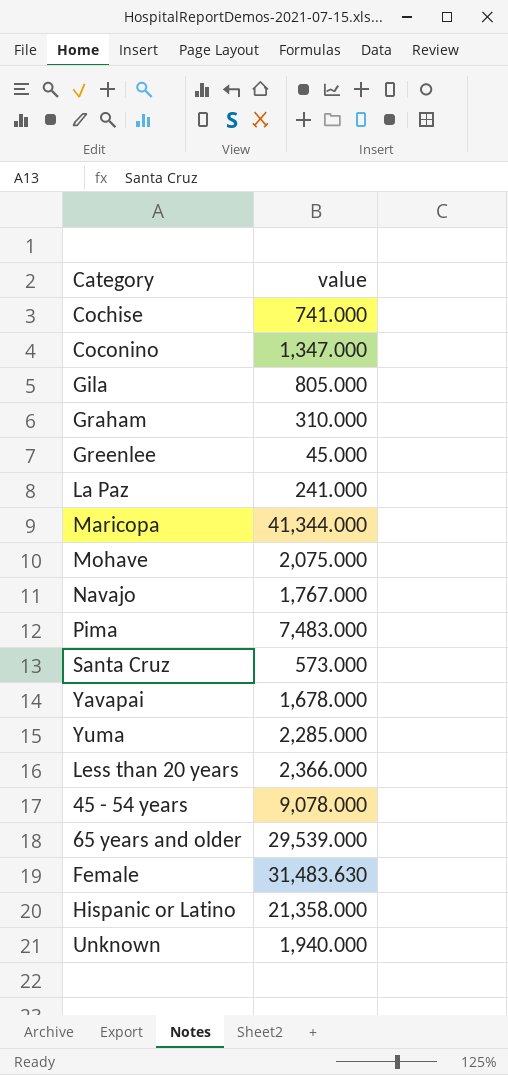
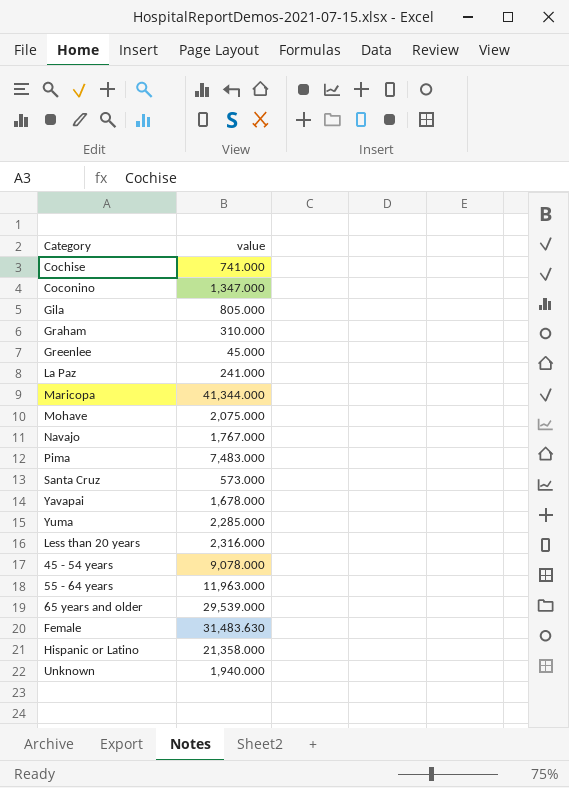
Less than 20 years | value: 2,366.000 -> 2,316.000
row 55 - 64 years: none -> 11,963.000

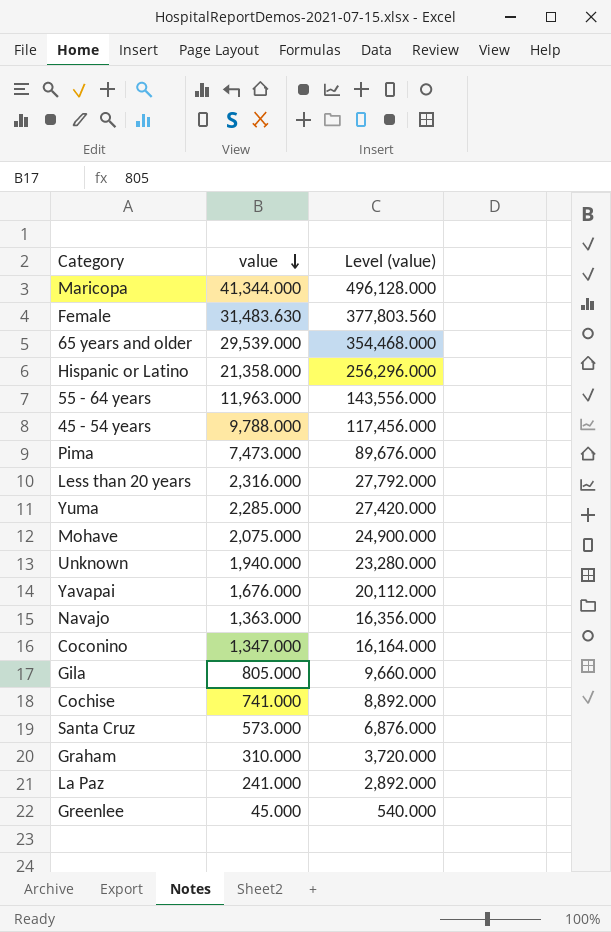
row order: none -> value descending
column Level (value) | formula: none -> [value] * 12
45 - 54 years | value: 9,078.000 -> 9,788.000
Pima | value: 7,483.000 -> 7,473.000
Yavapai | value: 1,678.000 -> 1,676.000
Navajo | value: 1,767.000 -> 1,363.000

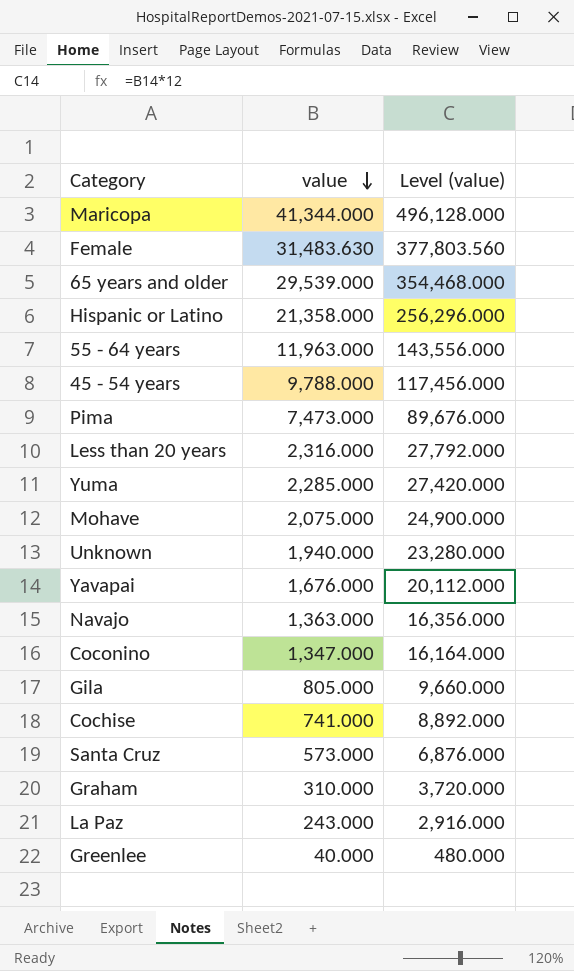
La Paz | value: 241.000 -> 243.000
La Paz | Level (value): 2,892.000 -> 2,916.000
Greenlee | value: 45.000 -> 40.000
Greenlee | Level (value): 540.000 -> 480.000

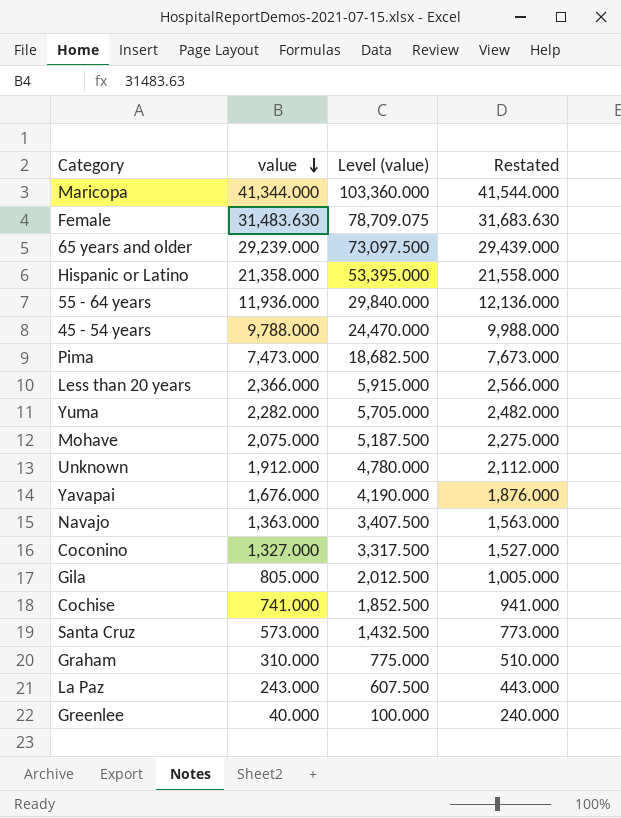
column Level (value) | formula: [value] * 12 -> [value] * 2.5
column Restated | formula: none -> [value] + 200
65 years and older | value: 29,539.000 -> 29,239.000
55 - 64 years | value: 11,963.000 -> 11,936.000
Less than 20 years | value: 2,316.000 -> 2,366.000
Yuma | value: 2,285.000 -> 2,282.000
Unknown | value: 1,940.000 -> 1,912.000
Coconino | value: 1,347.000 -> 1,327.000

